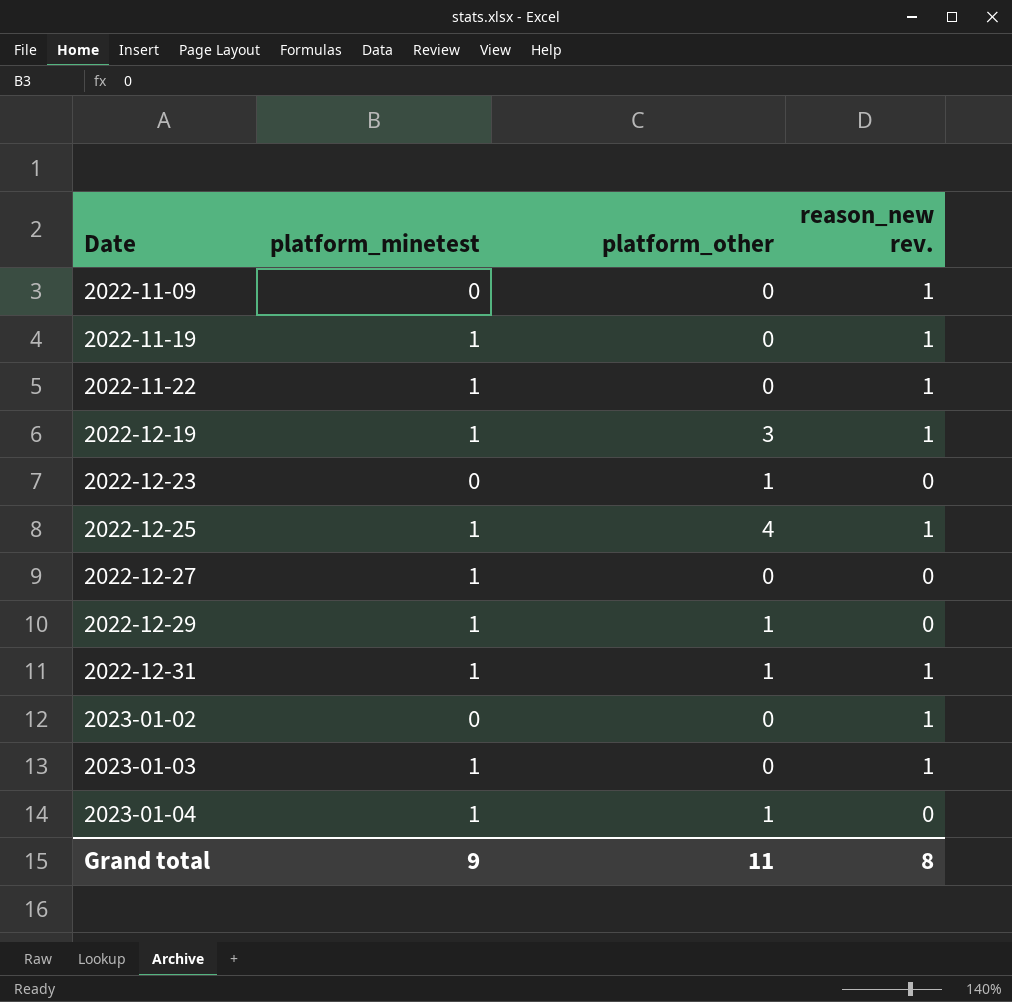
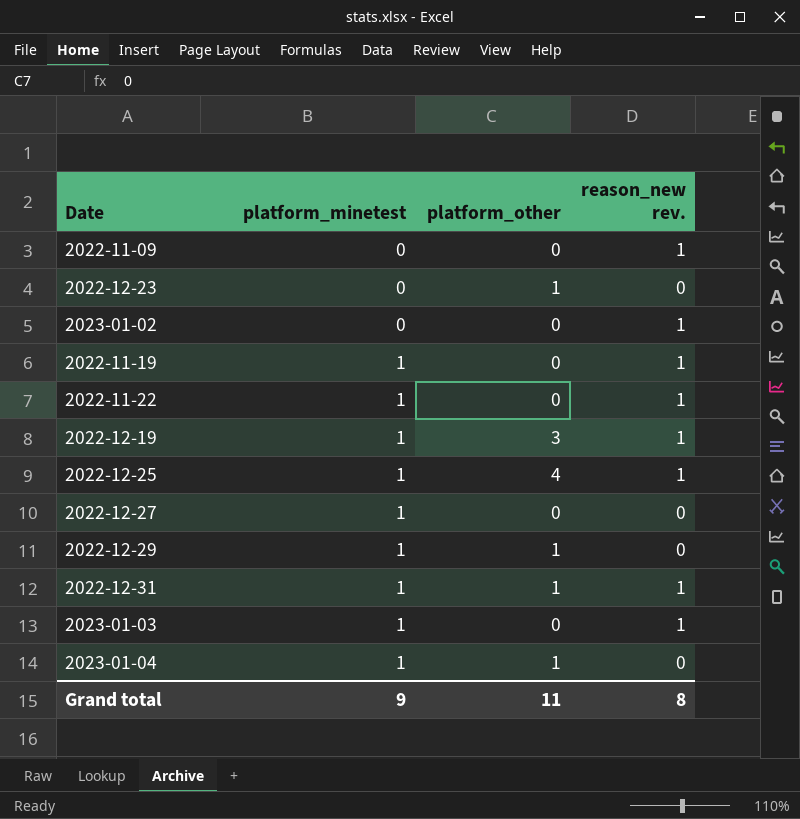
row order: Date ascending -> platform_minetest ascending

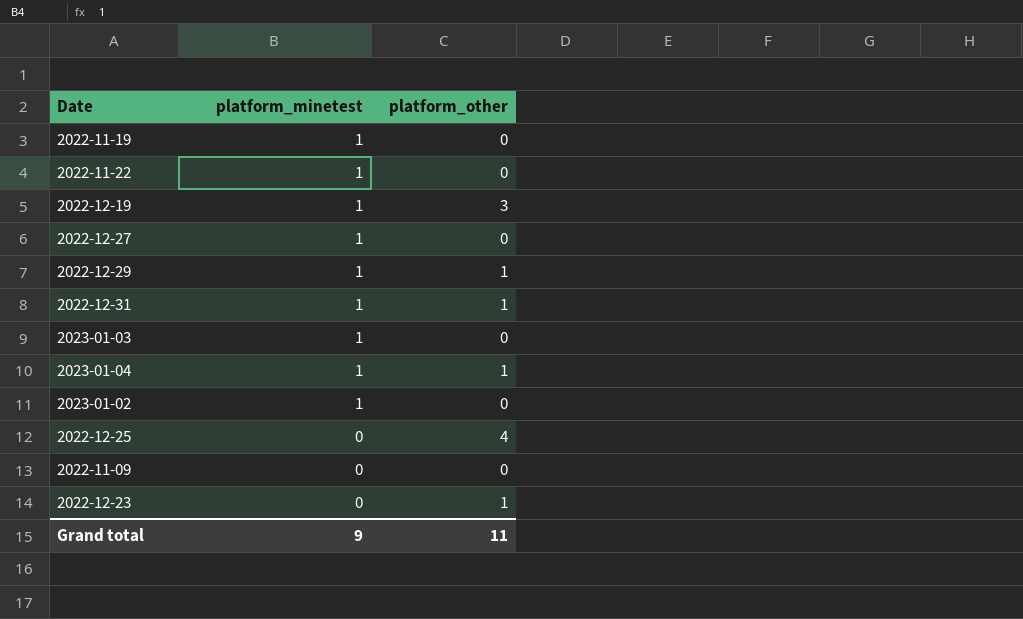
row order: platform_minetest ascending -> platform_minetest descending
column reason_new rev. | position: 4 -> none
2023-01-02 | platform_minetest: 0 -> 1
2022-12-25 | platform_minetest: 1 -> 0

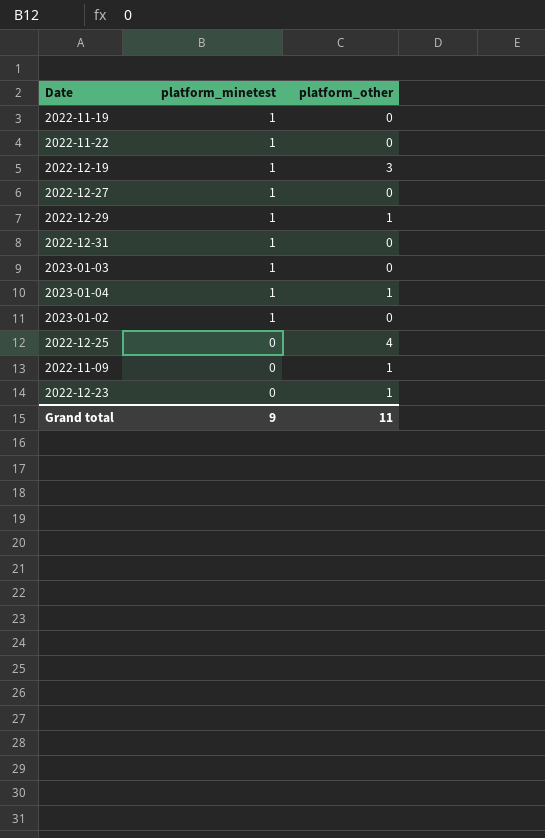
2022-12-31 | platform_other: 1 -> 0
2022-11-09 | platform_other: 0 -> 1

